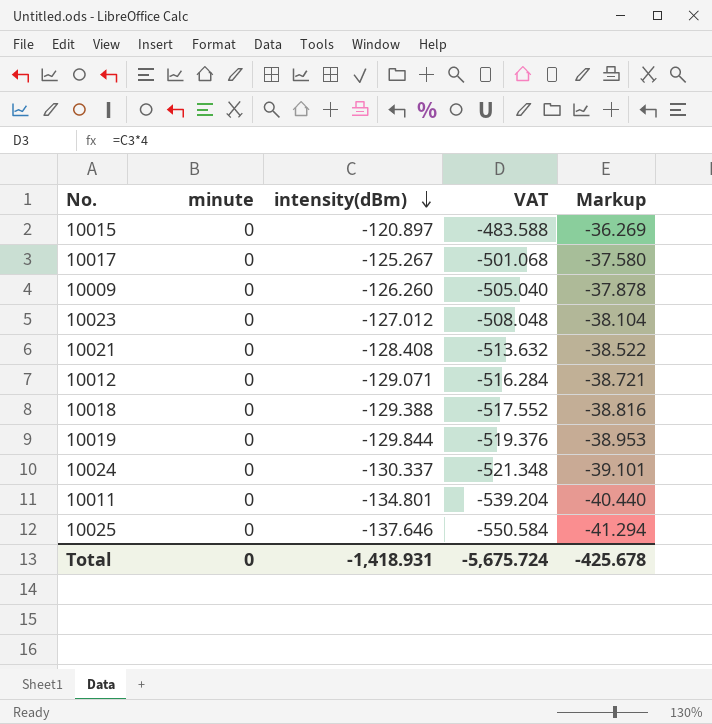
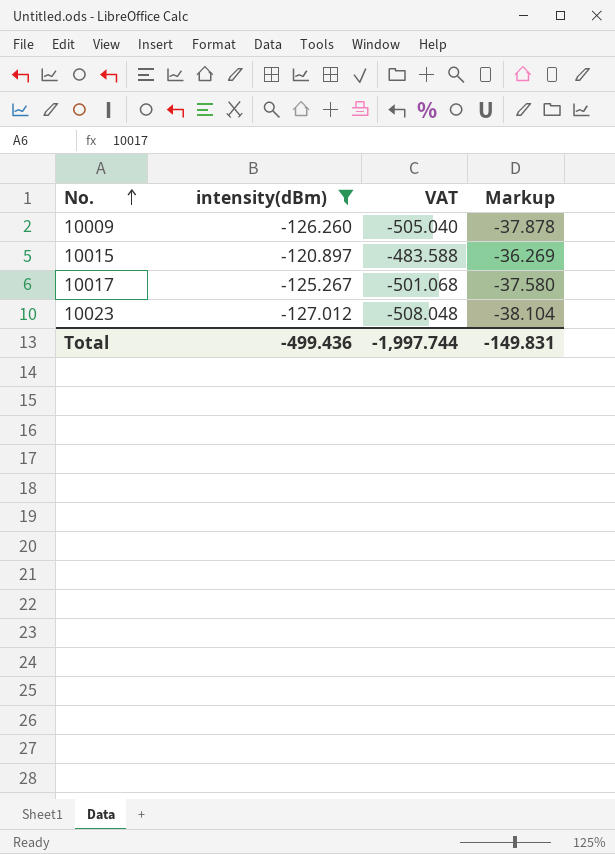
filter: none -> intensity(dBm) >= -127.012
row order: intensity(dBm) descending -> No. ascending
column minute | position: 2 -> none
Total | intensity(dBm): -1,418.931 -> -499.436
Total | VAT: -5,675.724 -> -1,997.744
Total | Markup: -425.678 -> -149.831

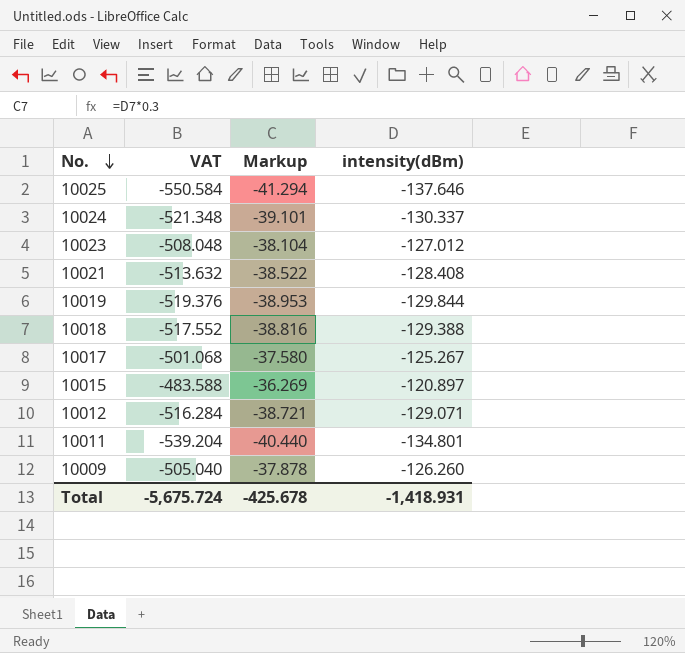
filter: intensity(dBm) >= -127.012 -> none
row order: No. ascending -> No. descending
column intensity(dBm) | position: 2 -> 4
Total | VAT: -1,997.744 -> -5,675.724
Total | Markup: -149.831 -> -425.678
Total | intensity(dBm): -499.436 -> -1,418.931

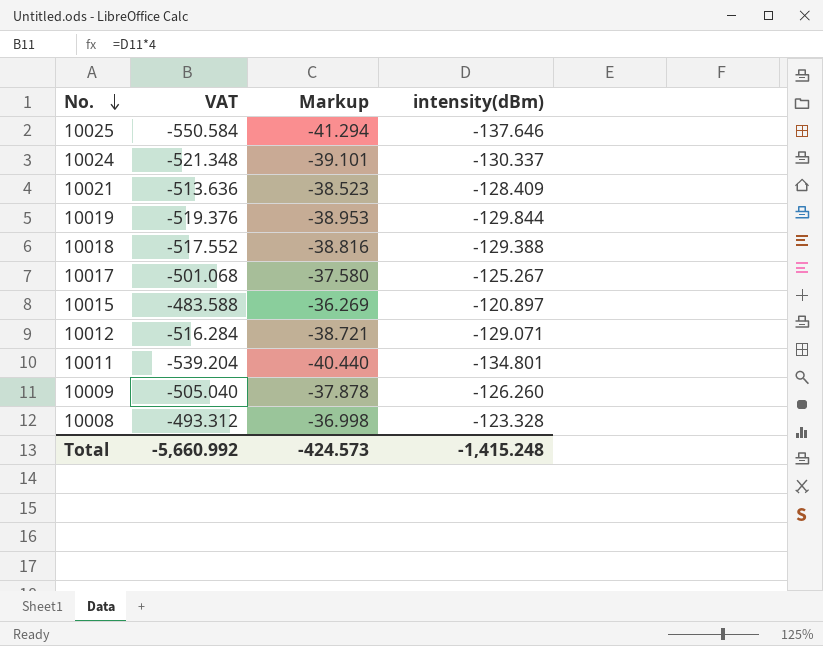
row 10023: -508.048 | -38.104 | -127.012 -> none
10021 | VAT: -513.632 -> -513.636
10021 | Markup: -38.522 -> -38.523
10021 | intensity(dBm): -128.408 -> -128.409
row 10008: none -> -493.312 | -36.998 | -123.328
Total | VAT: -5,675.724 -> -5,660.992
Total | Markup: -425.678 -> -424.573
Total | intensity(dBm): -1,418.931 -> -1,415.248

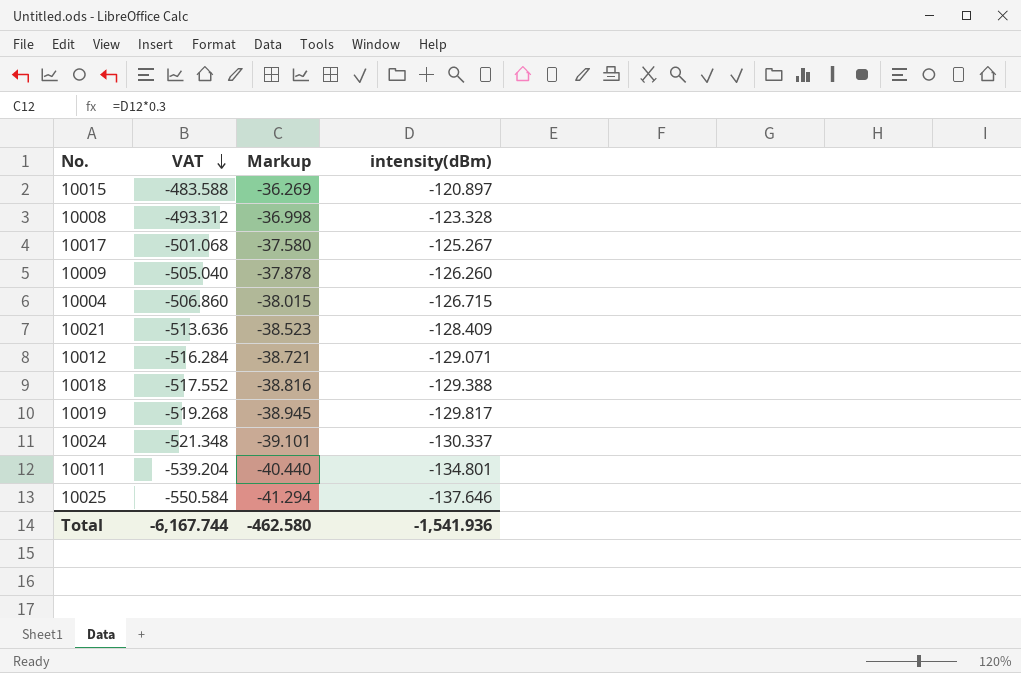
row order: No. descending -> VAT descending
row 10004: none -> -506.860 | -38.015 | -126.715
10019 | VAT: -519.376 -> -519.268
10019 | Markup: -38.953 -> -38.945
10019 | intensity(dBm): -129.844 -> -129.817
Total | VAT: -5,660.992 -> -6,167.744
Total | Markup: -424.573 -> -462.580
Total | intensity(dBm): -1,415.248 -> -1,541.936

